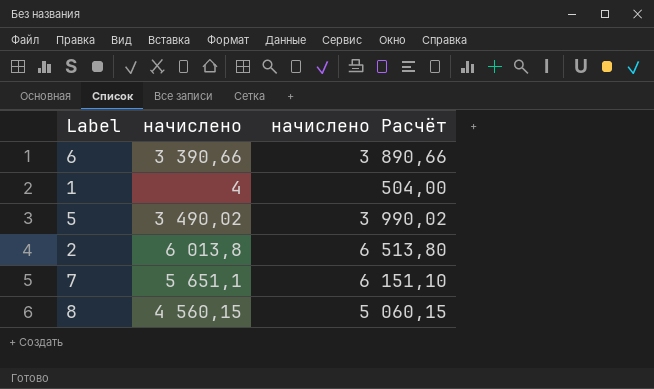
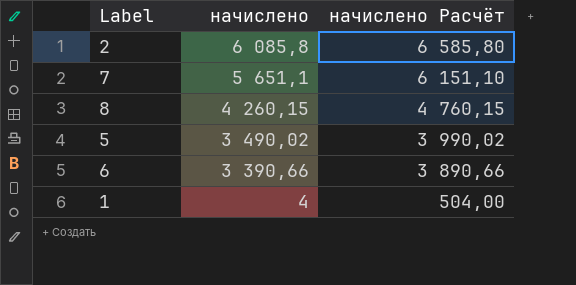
row order: none -> начислено descending
2 | начислено: 6 013,8 -> 6 085,8
2 | начислено Расчёт: 6 513,80 -> 6 585,80
8 | начислено: 4 560,15 -> 4 260,15
8 | начислено Расчёт: 5 060,15 -> 4 760,15

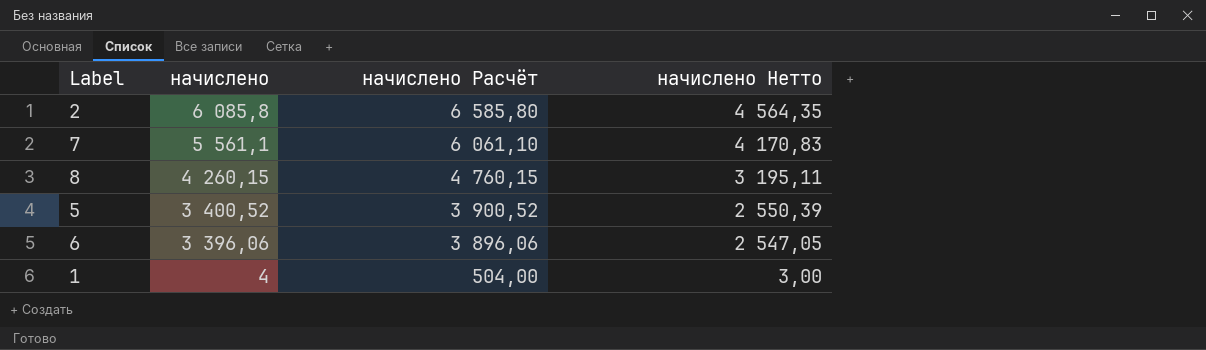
column начислено Нетто | formula: none -> [начислено] * 0,75
7 | начислено: 5 651,1 -> 5 561,1
7 | начислено Расчёт: 6 151,10 -> 6 061,10
5 | начислено: 3 490,02 -> 3 400,52
5 | начислено Расчёт: 3 990,02 -> 3 900,52
6 | начислено: 3 390,66 -> 3 396,06
6 | начислено Расчёт: 3 890,66 -> 3 896,06

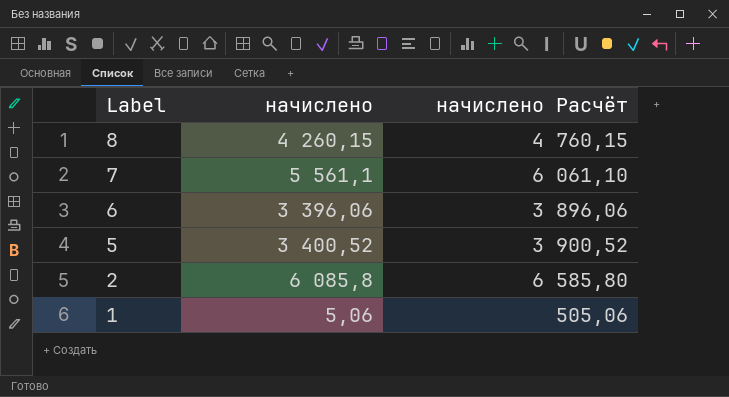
row order: начислено descending -> Label descending
column начислено Нетто | formula: [начислено] * 0,75 -> none
1 | начислено: 4 -> 5,06
1 | начислено Расчёт: 504,00 -> 505,06

